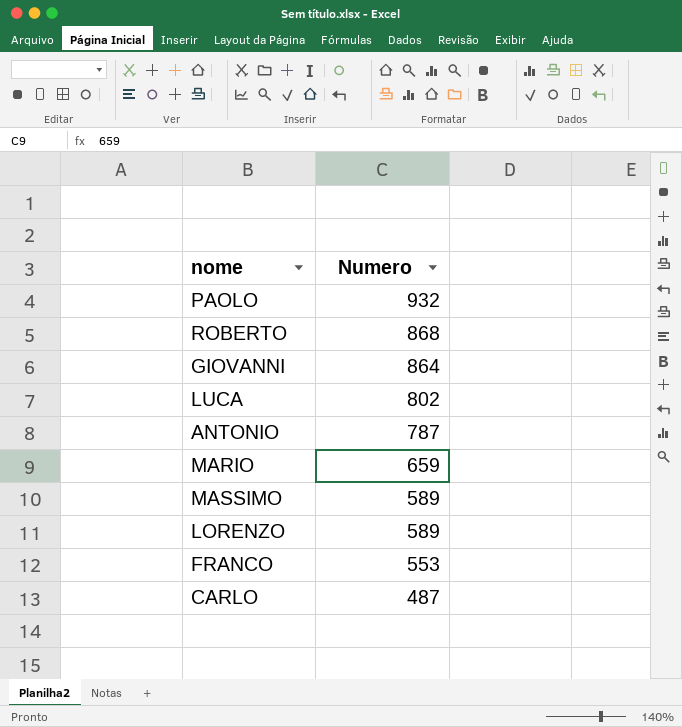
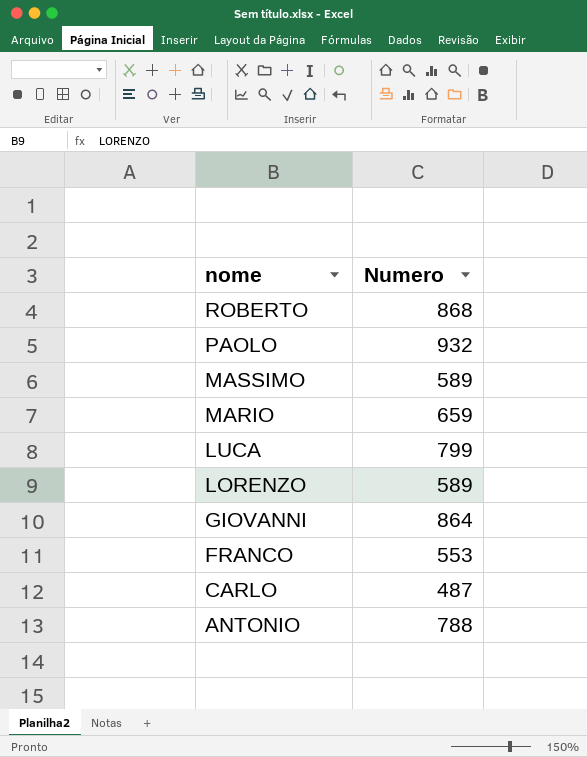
row order: Numero descending -> nome descending
LUCA | Numero: 802 -> 799
ANTONIO | Numero: 787 -> 788

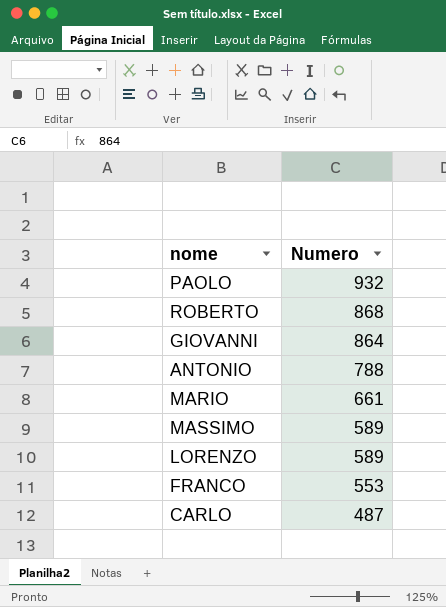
row order: nome descending -> Numero descending
row LUCA: 799 -> none
MARIO | Numero: 659 -> 661

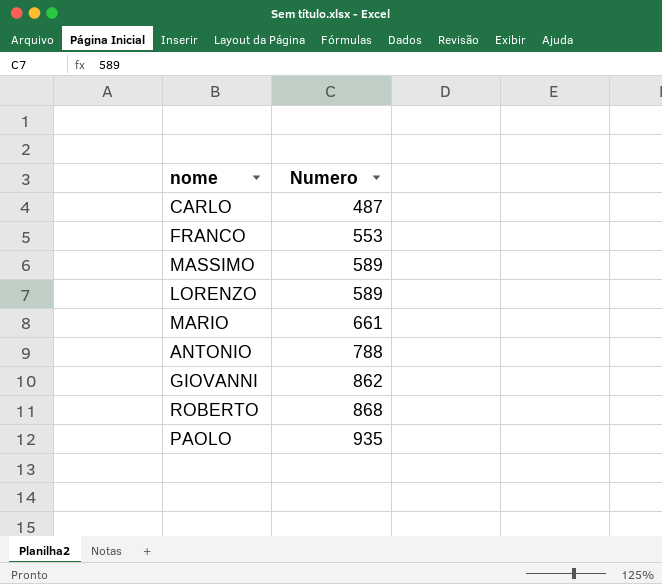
row order: Numero descending -> Numero ascending
GIOVANNI | Numero: 864 -> 862
PAOLO | Numero: 932 -> 935

